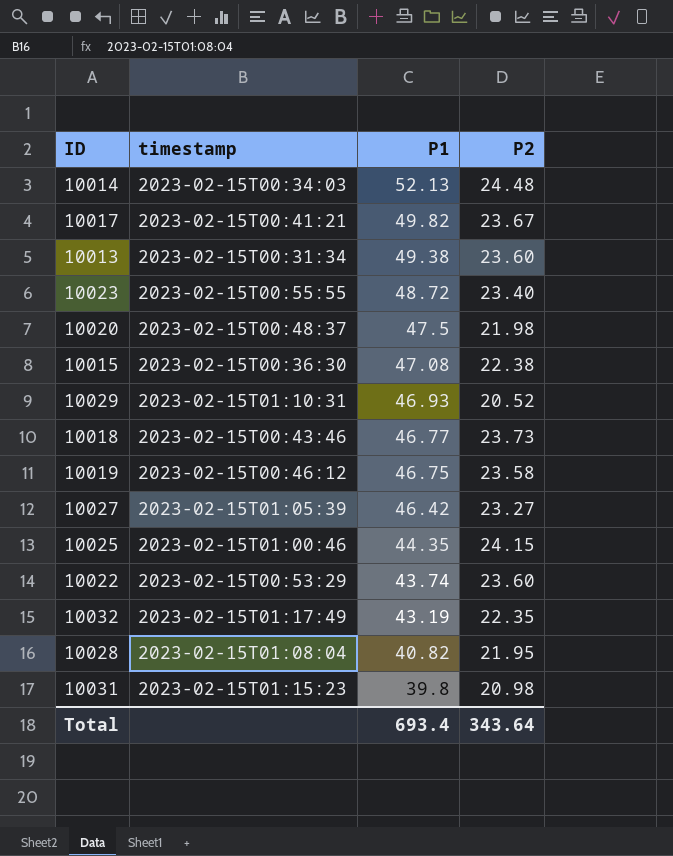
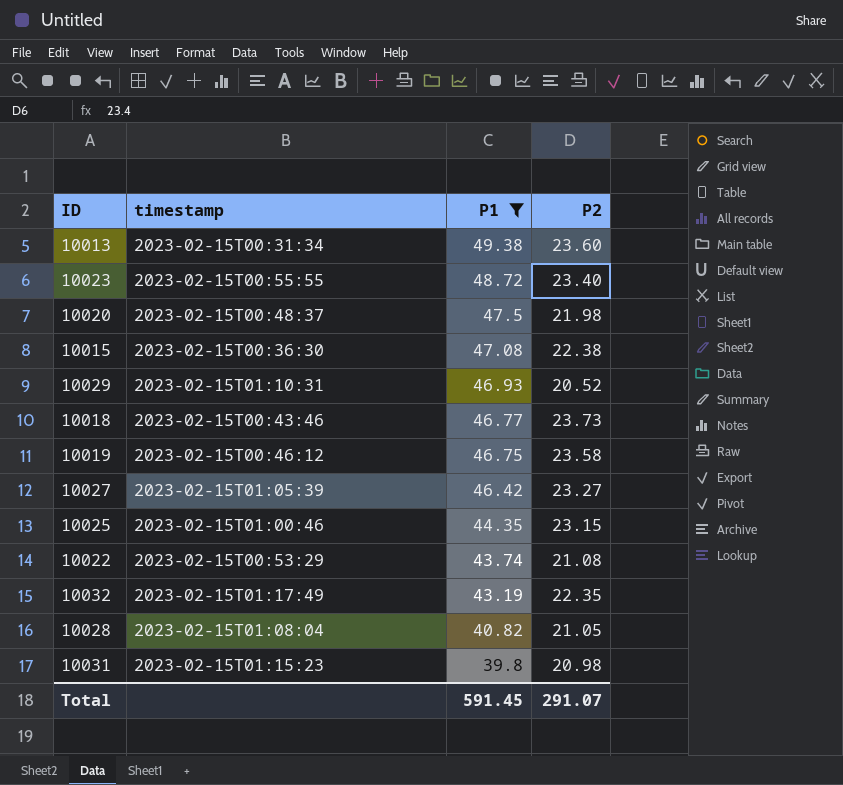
filter: none -> P1 <= 49.38
10025 | P2: 24.15 -> 23.15
10022 | P2: 23.60 -> 21.08
10028 | P2: 21.95 -> 21.05
Total | P1: 693.4 -> 591.45
Total | P2: 343.64 -> 291.07

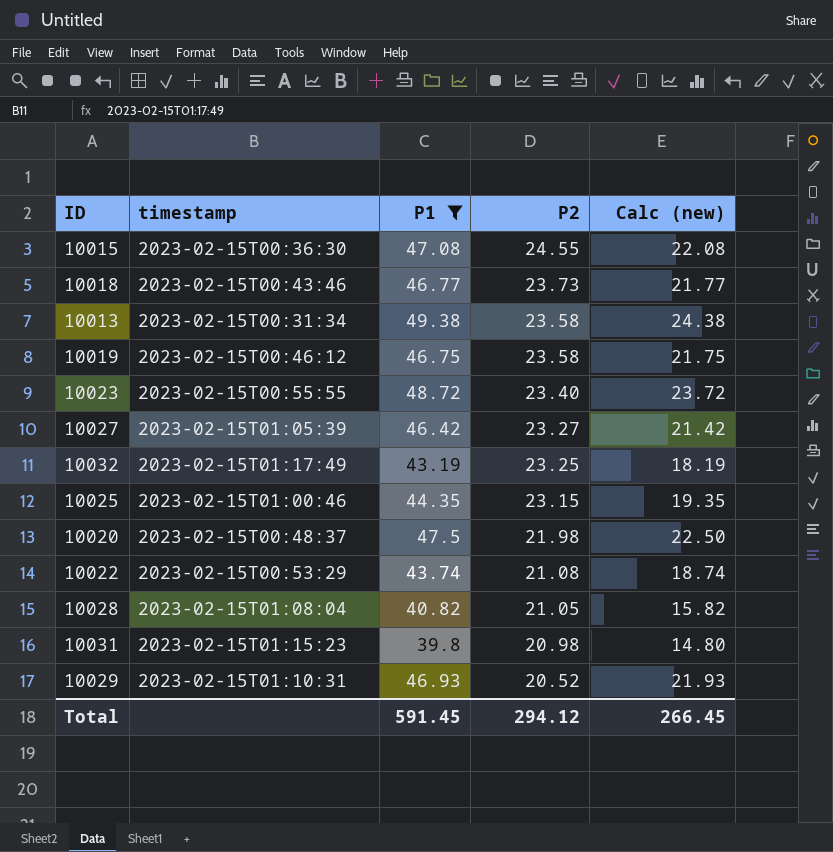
row order: P1 descending -> P2 descending
column Calc (new) | formula: none -> [P1] - 25
10015 | P2: 22.38 -> 24.55
10013 | P2: 23.60 -> 23.58
10032 | P2: 22.35 -> 23.25
Total | P2: 291.07 -> 294.12

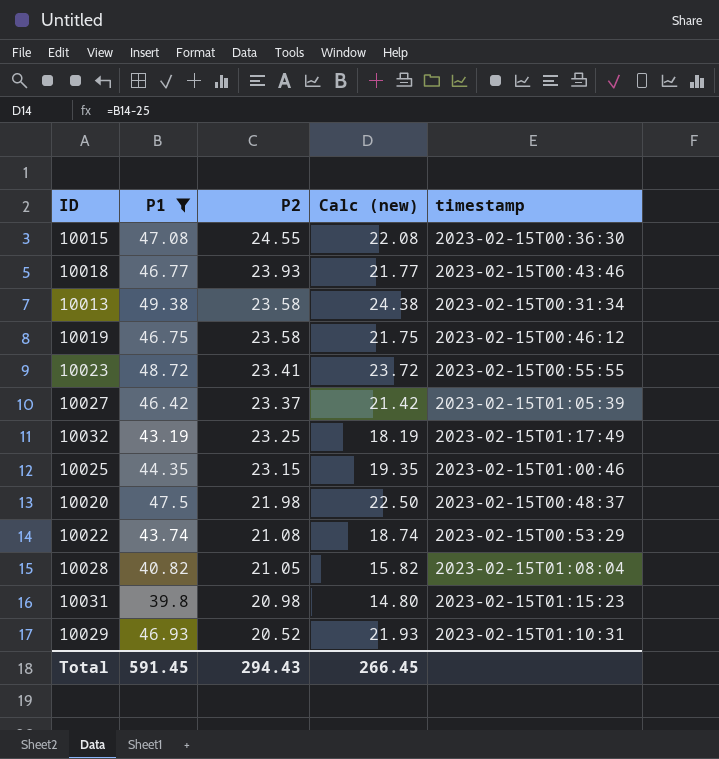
column timestamp | position: 2 -> 5
10018 | P2: 23.73 -> 23.93
10023 | P2: 23.40 -> 23.41
10027 | P2: 23.27 -> 23.37
Total | P2: 294.12 -> 294.43

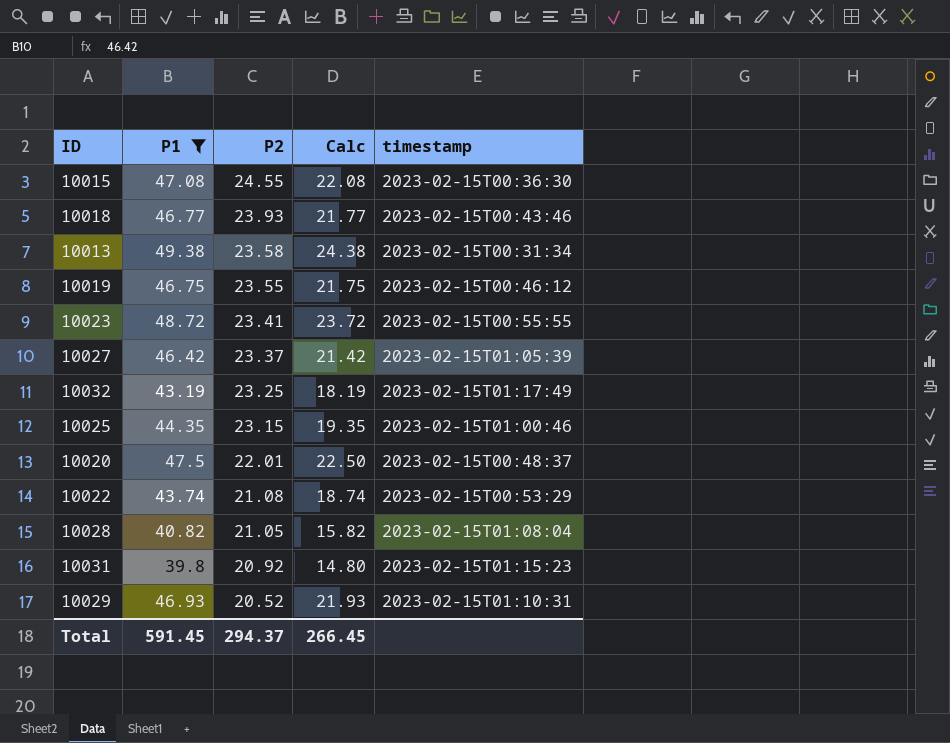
column name: Calc (new) -> Calc
10019 | P2: 23.58 -> 23.55
10020 | P2: 21.98 -> 22.01
10031 | P2: 20.98 -> 20.92
Total | P2: 294.43 -> 294.37

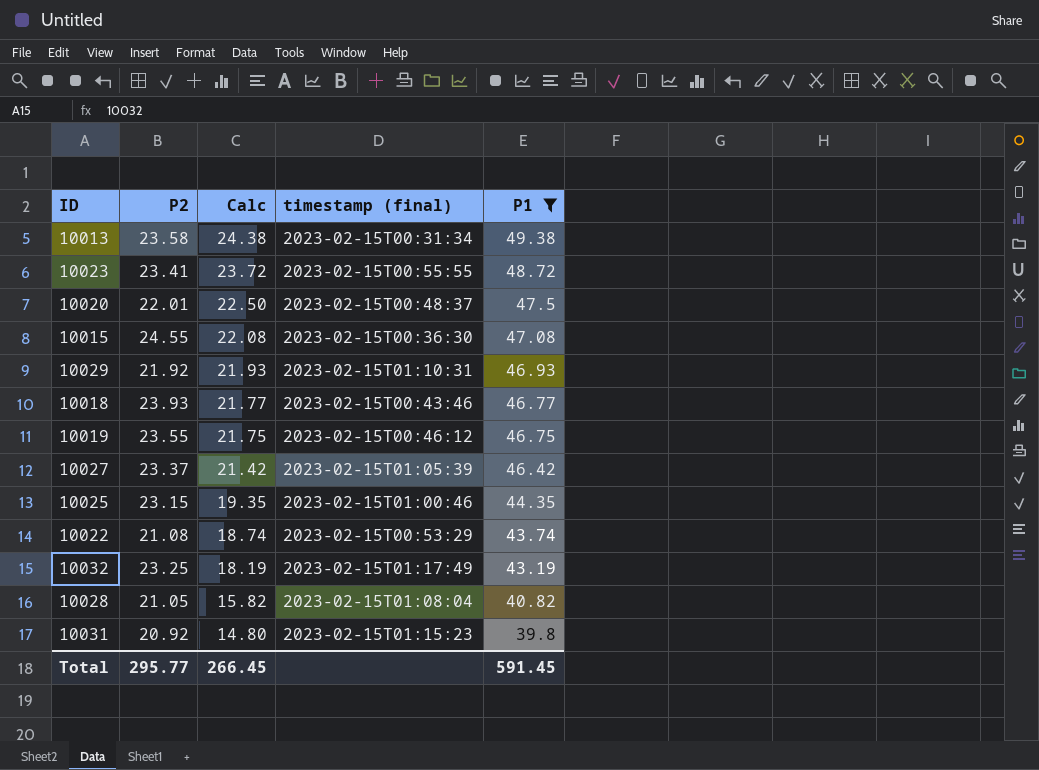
row order: P2 descending -> Calc descending
column name: timestamp -> timestamp (final)
column P1 | position: 2 -> 5
10029 | P2: 20.52 -> 21.92
Total | P2: 294.37 -> 295.77

